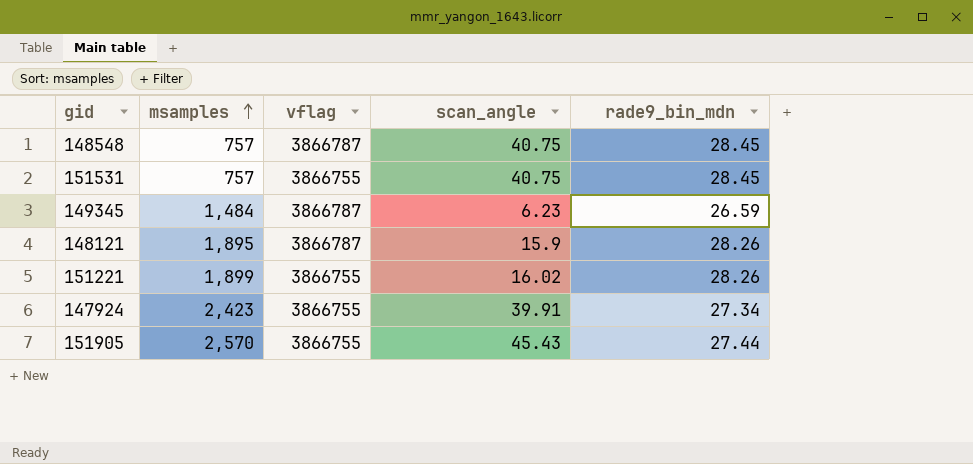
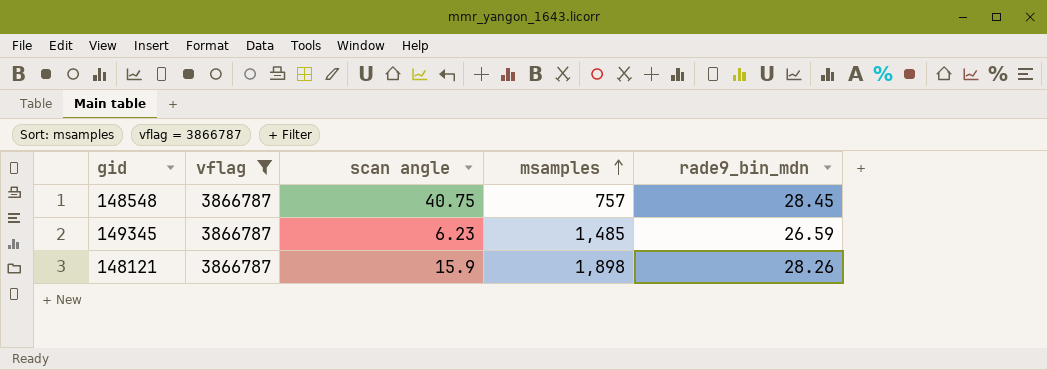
filter: none -> vflag = 3866787
column name: scan_angle -> scan angle
column msamples | position: 2 -> 4
149345 | msamples: 1,484 -> 1,485
148121 | msamples: 1,895 -> 1,898

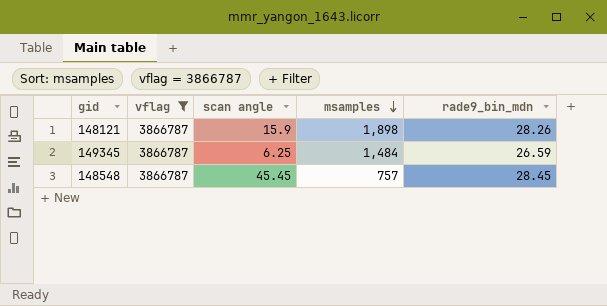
row order: msamples ascending -> msamples descending
149345 | scan angle: 6.23 -> 6.25
149345 | msamples: 1,485 -> 1,484
148548 | scan angle: 40.75 -> 45.45

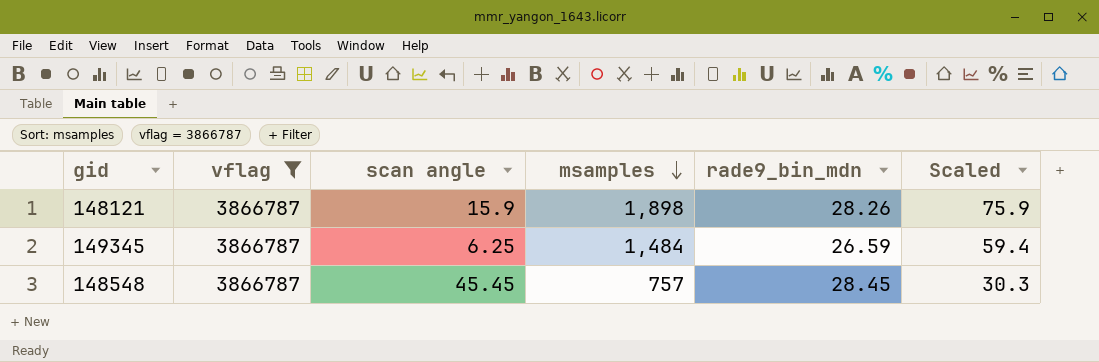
column Scaled | formula: none -> [msamples] * 0.04

